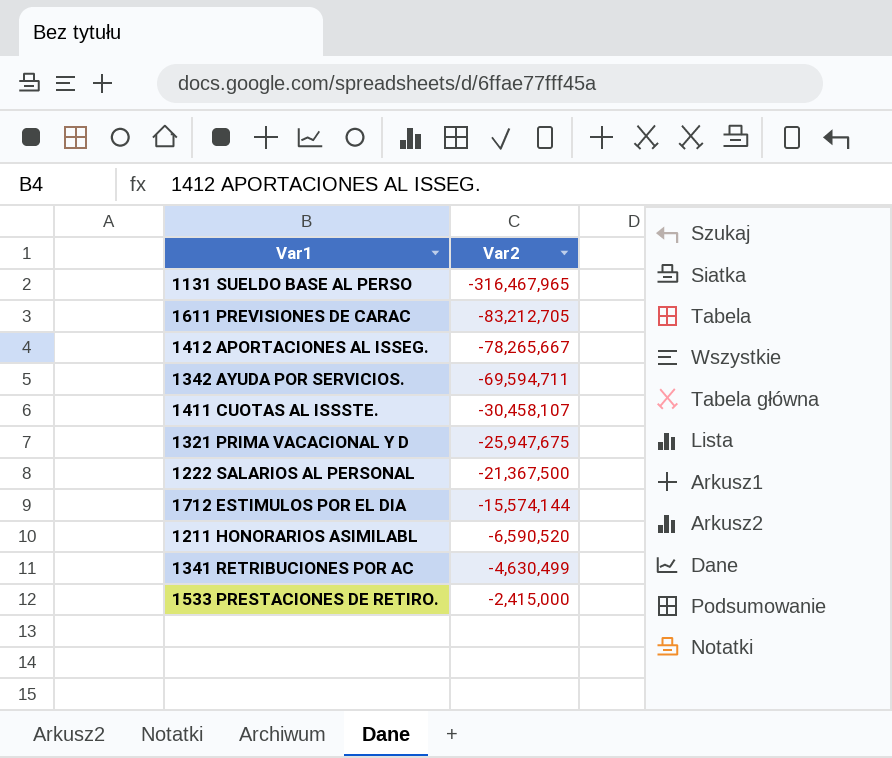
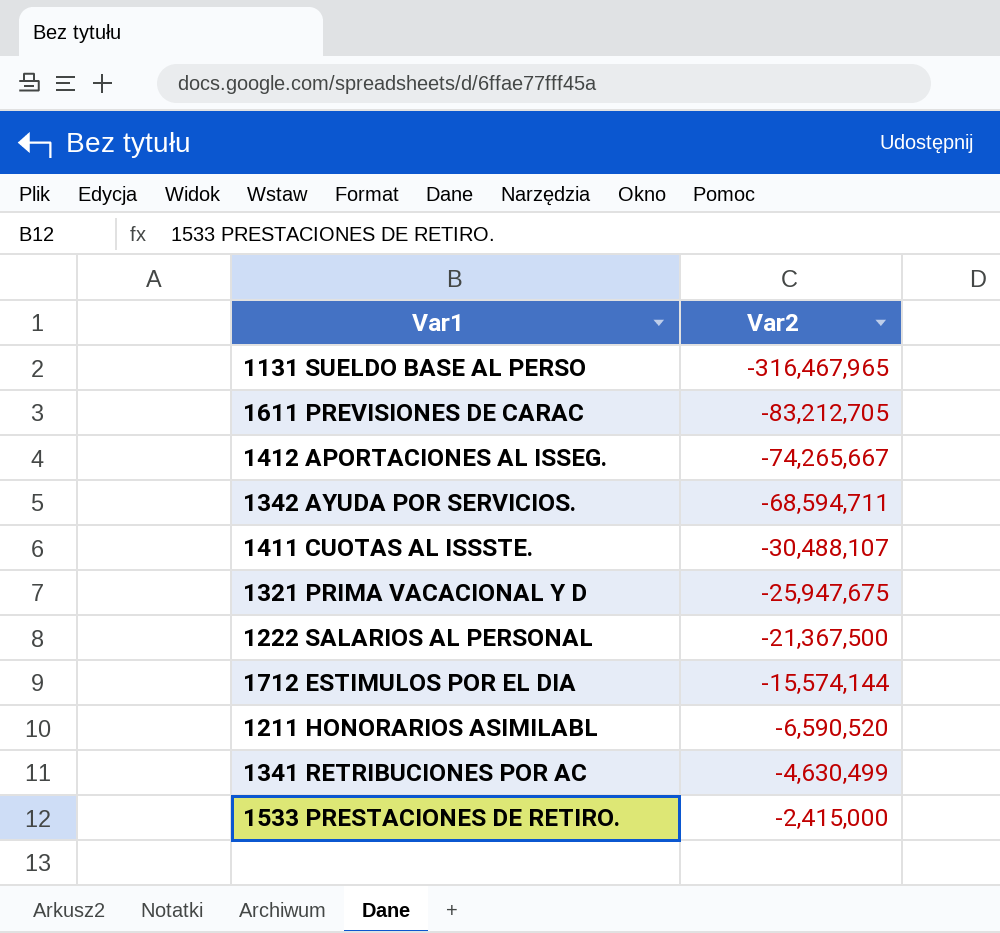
1412 APORTACIONES AL ISSEG. | Var2: -78,265,667 -> -74,265,667
1342 AYUDA POR SERVICIOS. | Var2: -69,594,711 -> -68,594,711
1411 CUOTAS AL ISSSTE. | Var2: -30,458,107 -> -30,488,107

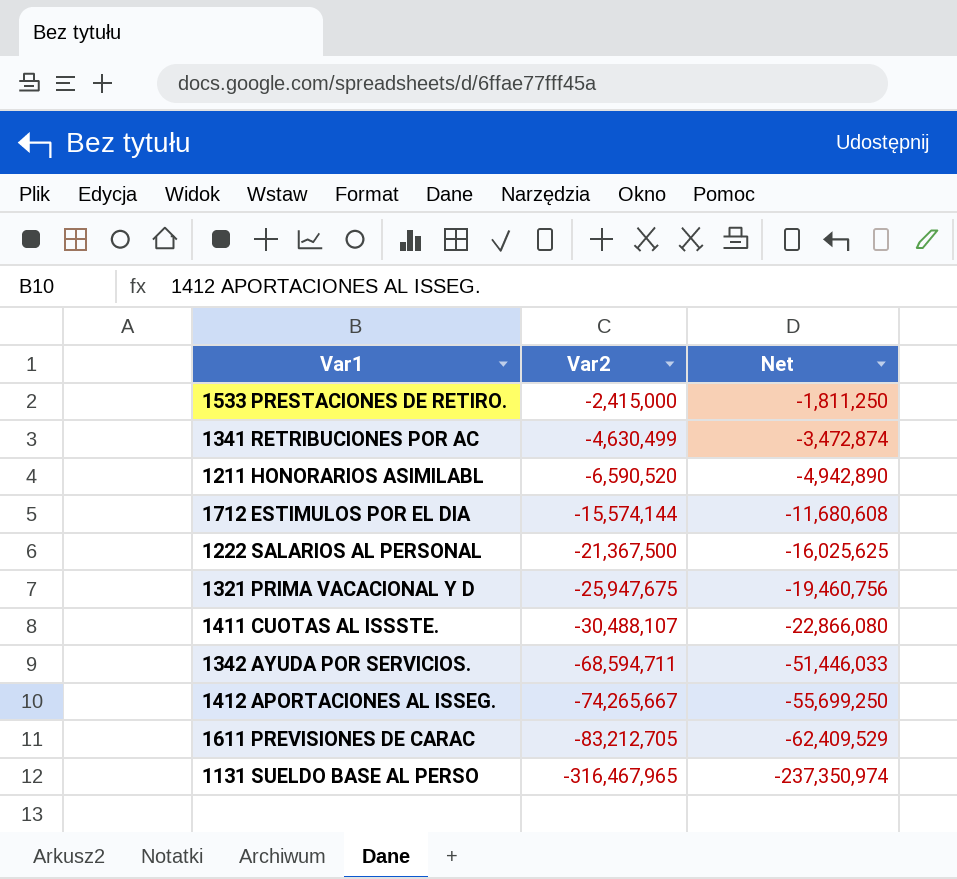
row order: Var2 ascending -> Var2 descending
column Net | formula: none -> [Var2] * 0.75

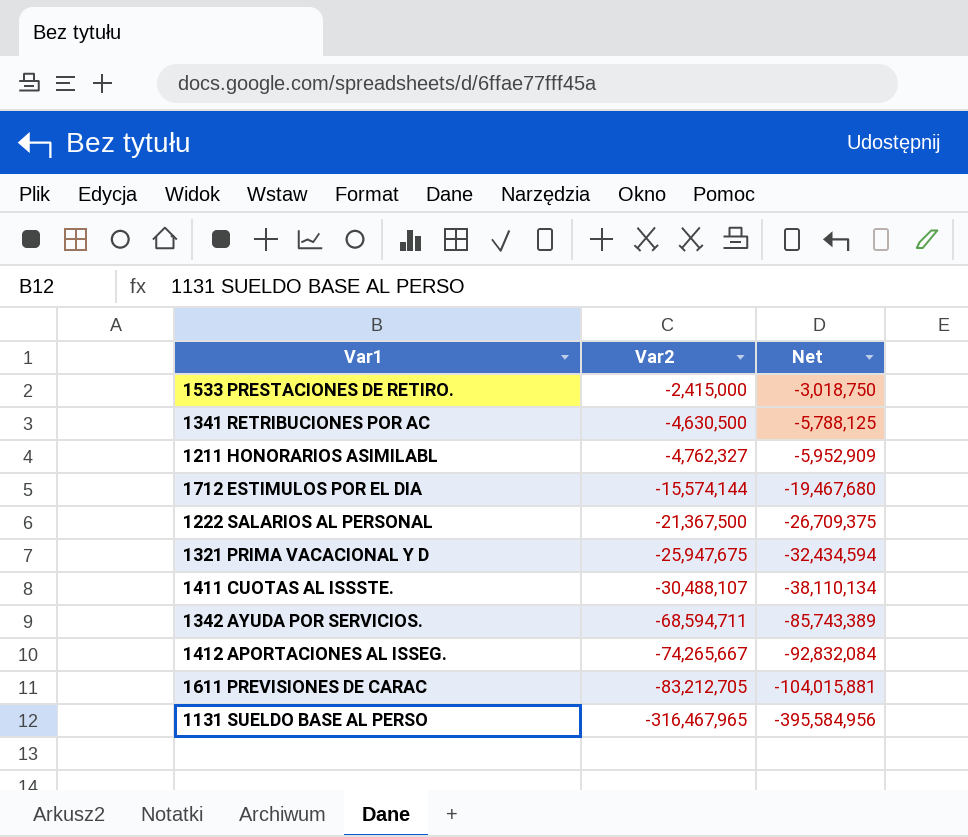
column Net | formula: [Var2] * 0.75 -> [Var2] * 1.25
1341 RETRIBUCIONES POR AC | Var2: -4,630,499 -> -4,630,500
1211 HONORARIOS ASIMILABL | Var2: -6,590,520 -> -4,762,327

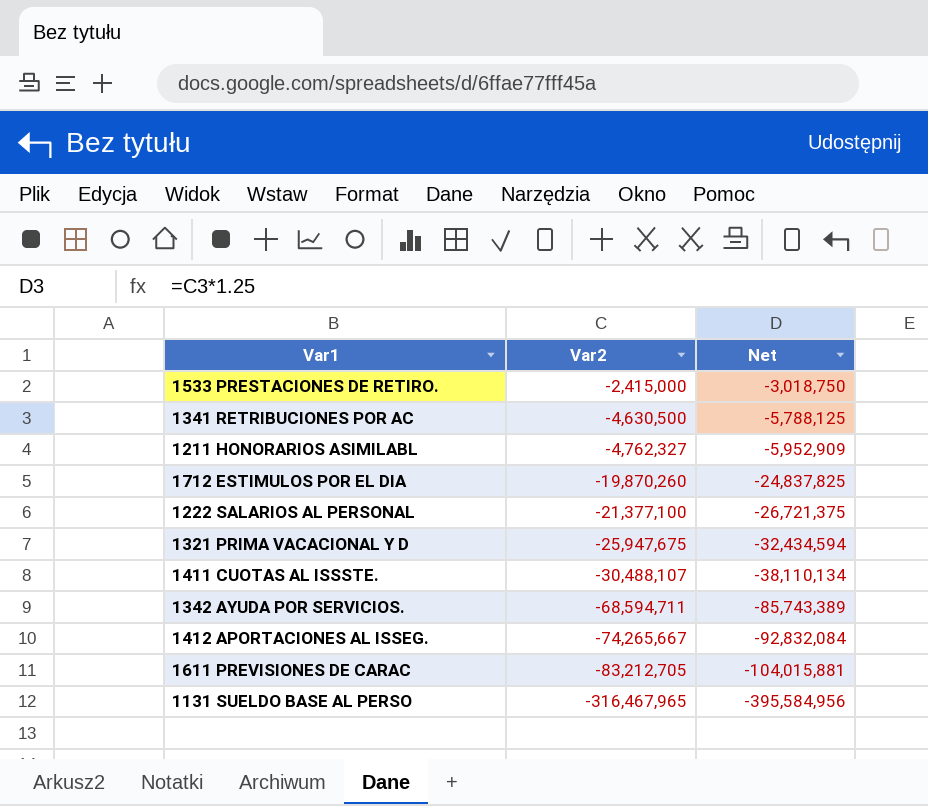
1712 ESTIMULOS POR EL DIA | Var2: -15,574,144 -> -19,870,260
1712 ESTIMULOS POR EL DIA | Net: -19,467,680 -> -24,837,825
1222 SALARIOS AL PERSONAL | Var2: -21,367,500 -> -21,377,100
1222 SALARIOS AL PERSONAL | Net: -26,709,375 -> -26,721,375

